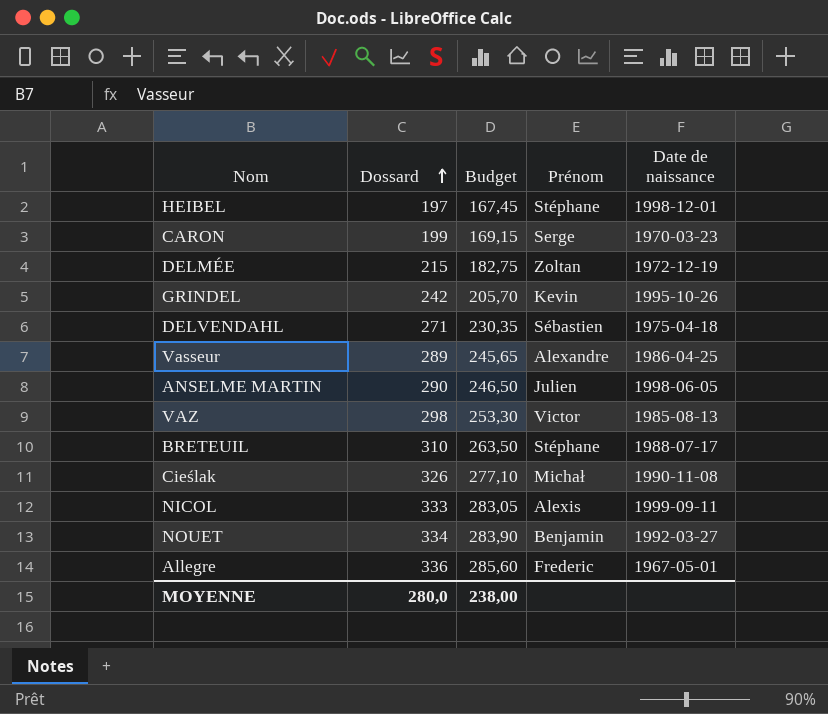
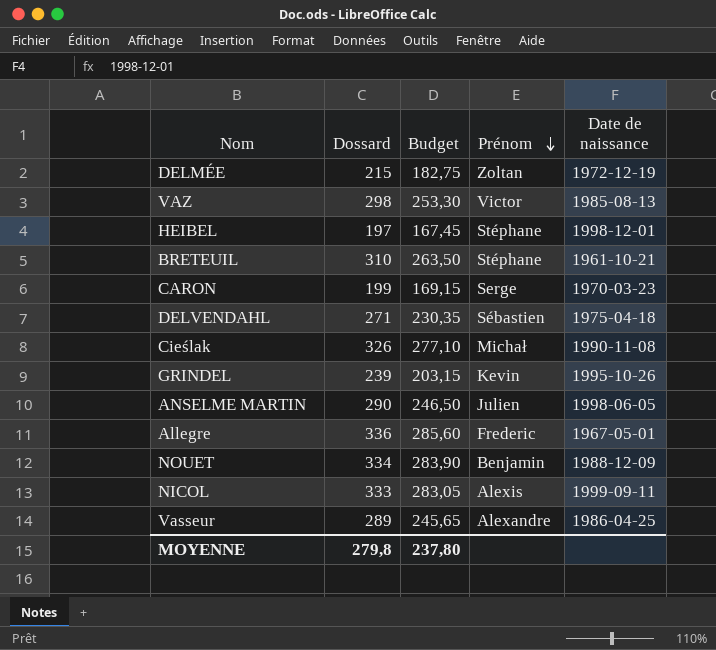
row order: Dossard ascending -> Prénom descending
BRETEUIL | Date de naissance: 1988-07-17 -> 1961-10-21
GRINDEL | Dossard: 242 -> 239
GRINDEL | Budget: 205,70 -> 203,15
NOUET | Date de naissance: 1992-03-27 -> 1988-12-09
MOYENNE | Dossard: 280,0 -> 279,8
MOYENNE | Budget: 238,00 -> 237,80

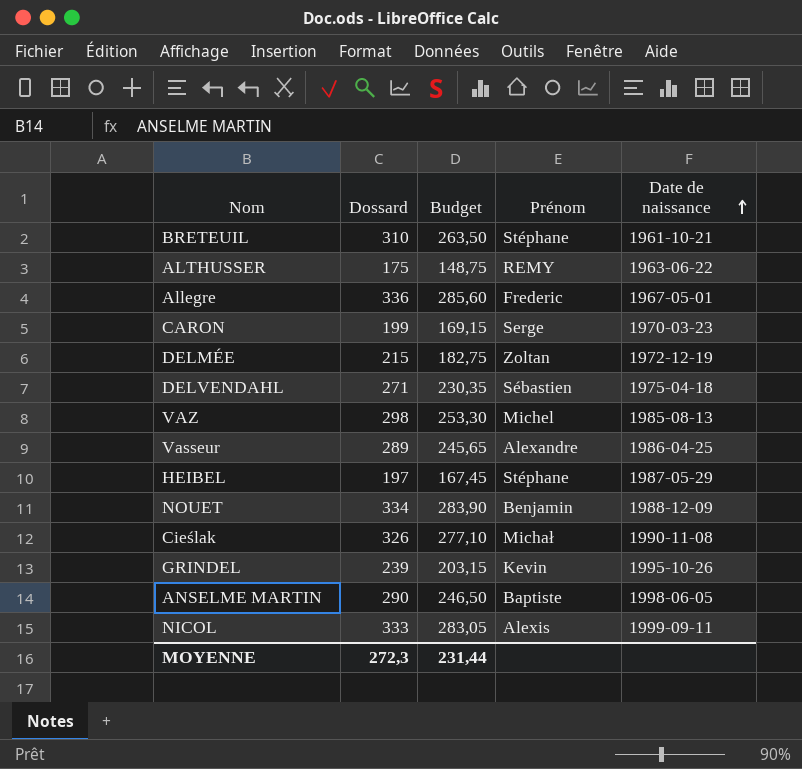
row order: Prénom descending -> Date de naissance ascending
row ALTHUSSER: none -> 175 | 148,75 | REMY | 1963-06-22
VAZ | Prénom: Victor -> Michel
HEIBEL | Date de naissance: 1998-12-01 -> 1987-05-29
ANSELME MARTIN | Prénom: Julien -> Baptiste
MOYENNE | Dossard: 279,8 -> 272,3
MOYENNE | Budget: 237,80 -> 231,44

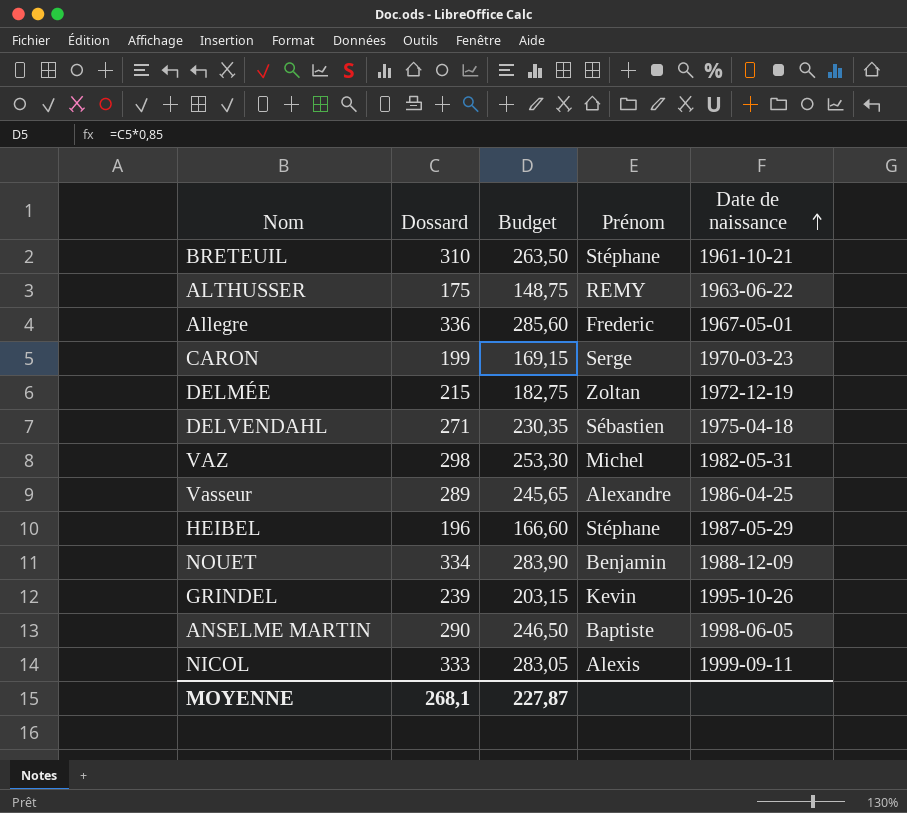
row Cieślak: 326 | 277,10 | Michał | 1990-11-08 -> none
VAZ | Date de naissance: 1985-08-13 -> 1982-05-31
HEIBEL | Dossard: 197 -> 196
HEIBEL | Budget: 167,45 -> 166,60
MOYENNE | Dossard: 272,3 -> 268,1
MOYENNE | Budget: 231,44 -> 227,87

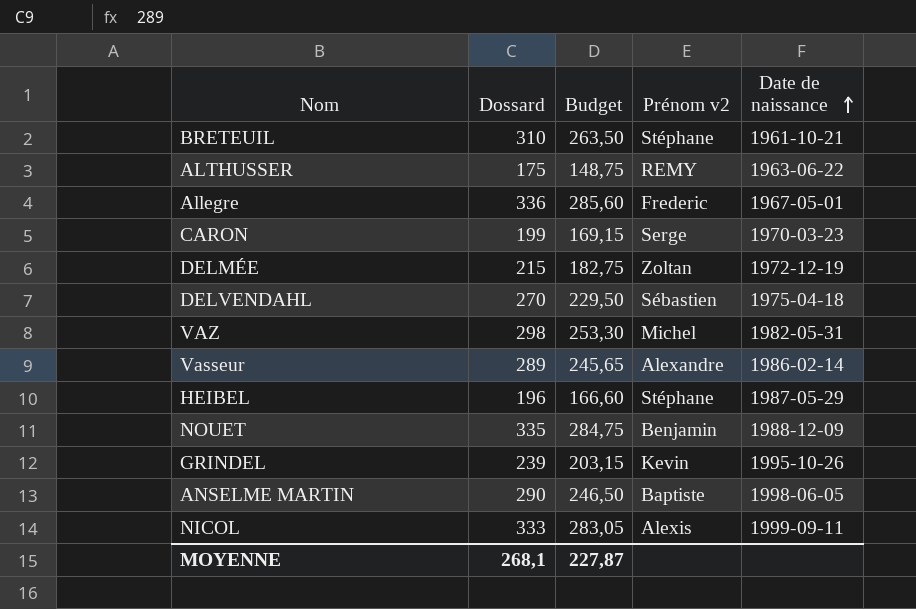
column name: Prénom -> Prénom v2
DELVENDAHL | Dossard: 271 -> 270
DELVENDAHL | Budget: 230,35 -> 229,50
Vasseur | Date de naissance: 1986-04-25 -> 1986-02-14
NOUET | Dossard: 334 -> 335
NOUET | Budget: 283,90 -> 284,75

